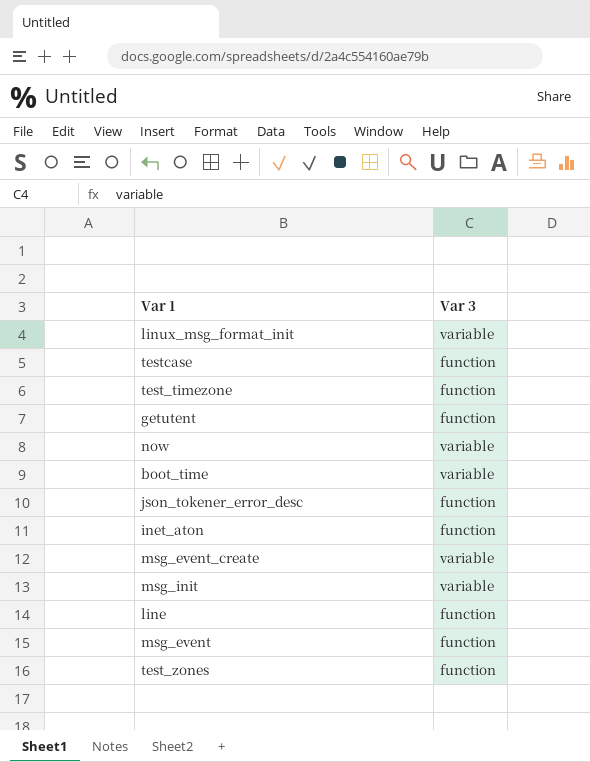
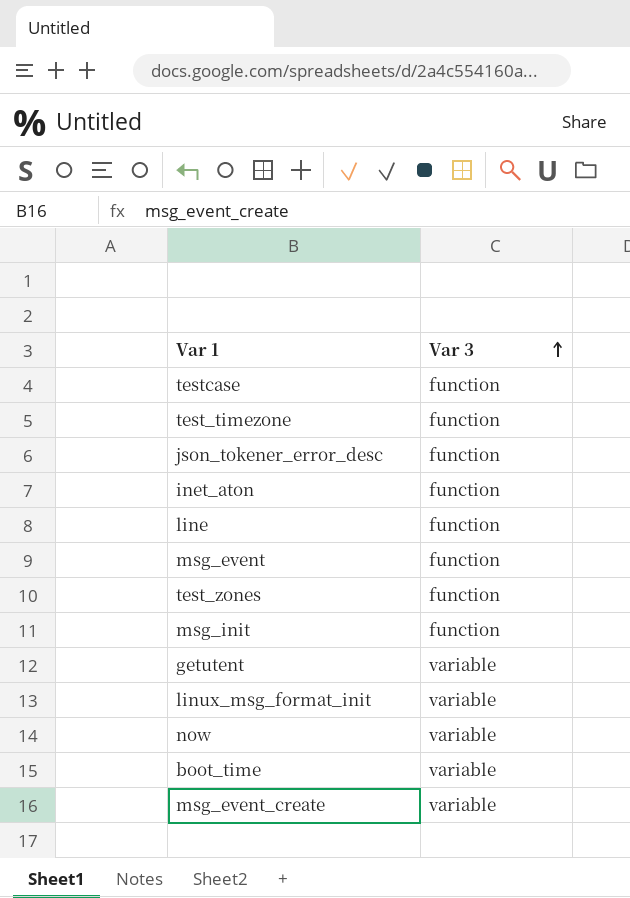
row order: none -> Var 3 ascending
msg_init | Var 3: variable -> function
getutent | Var 3: function -> variable

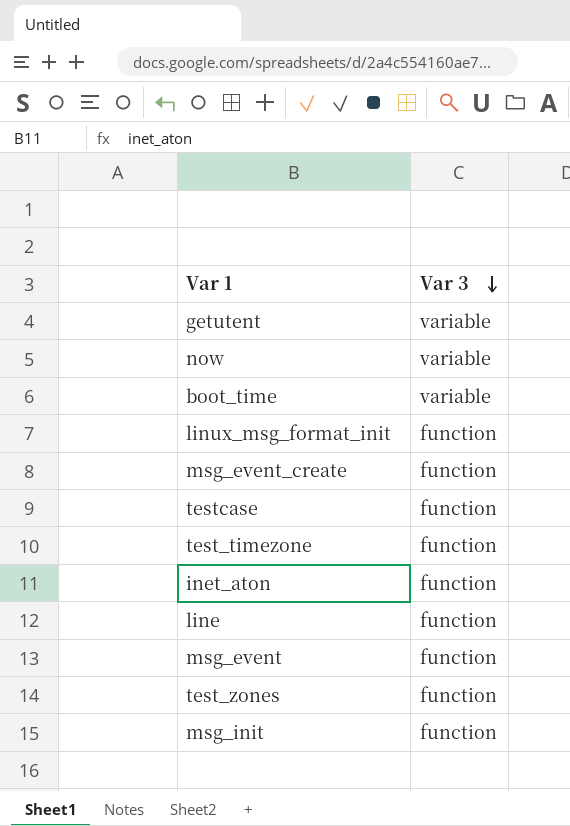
row order: Var 3 ascending -> Var 3 descending
row json_tokener_error_desc: function -> none
linux_msg_format_init | Var 3: variable -> function
msg_event_create | Var 3: variable -> function

